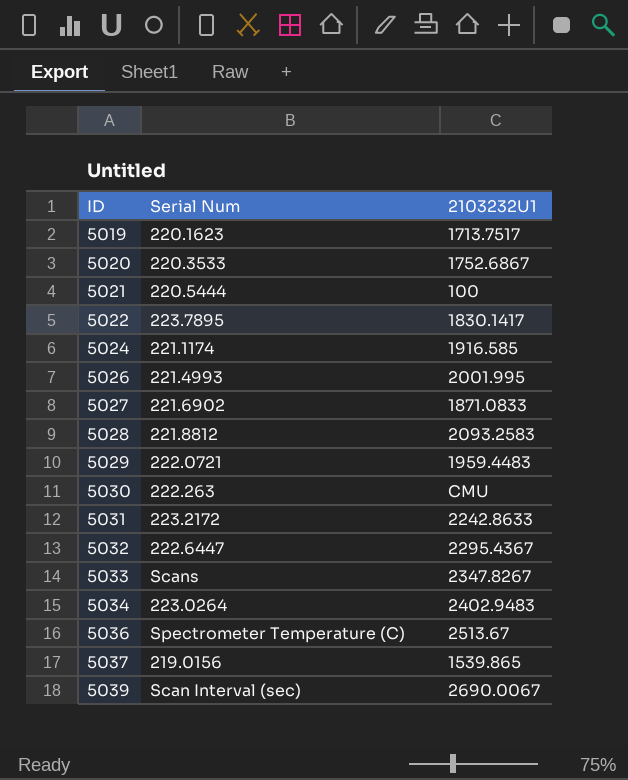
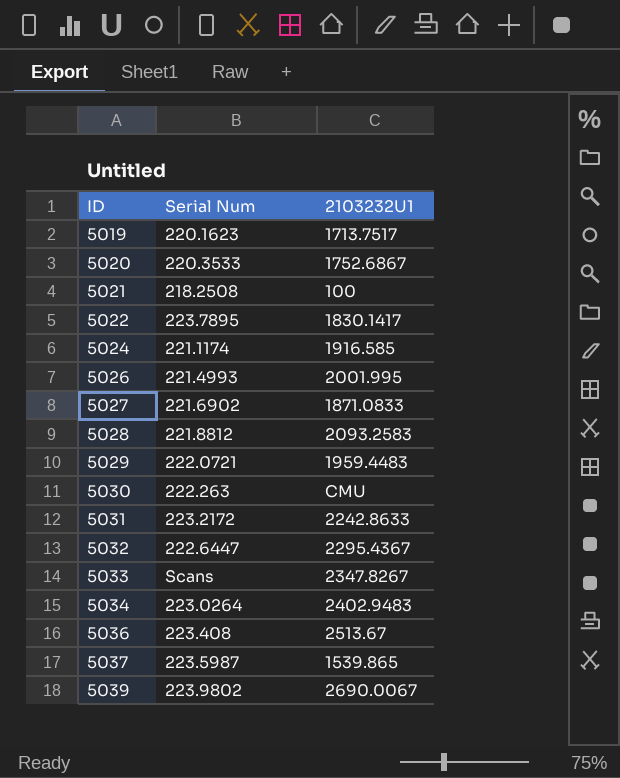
5021 | Serial Num: 220.5444 -> 218.2508
5036 | Serial Num: Spectrometer Temperature (C) -> 223.408
5037 | Serial Num: 219.0156 -> 223.5987
5039 | Serial Num: Scan Interval (sec) -> 223.9802

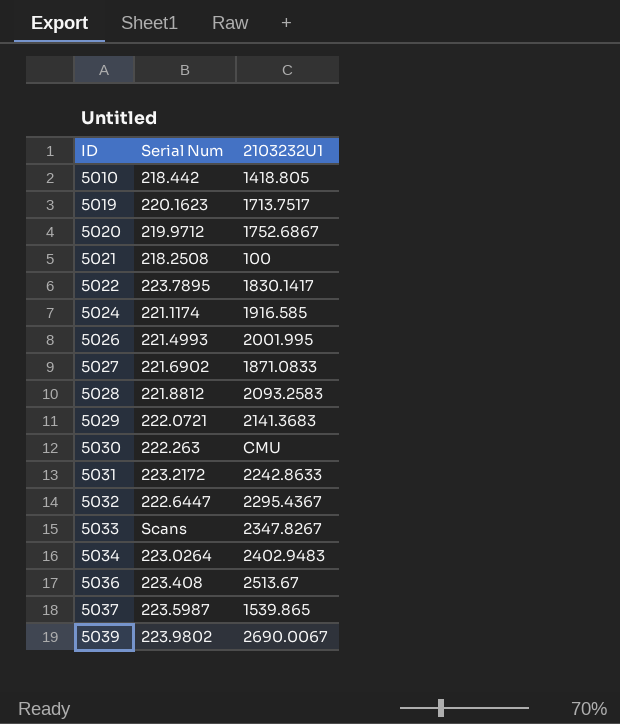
row 5010: none -> 218.442 | 1418.805
5020 | Serial Num: 220.3533 -> 219.9712
5029 | 2103232U1: 1959.4483 -> 2141.3683

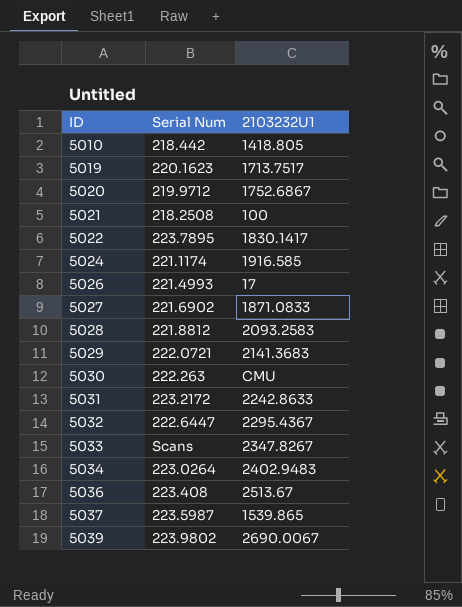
5026 | 2103232U1: 2001.995 -> 17

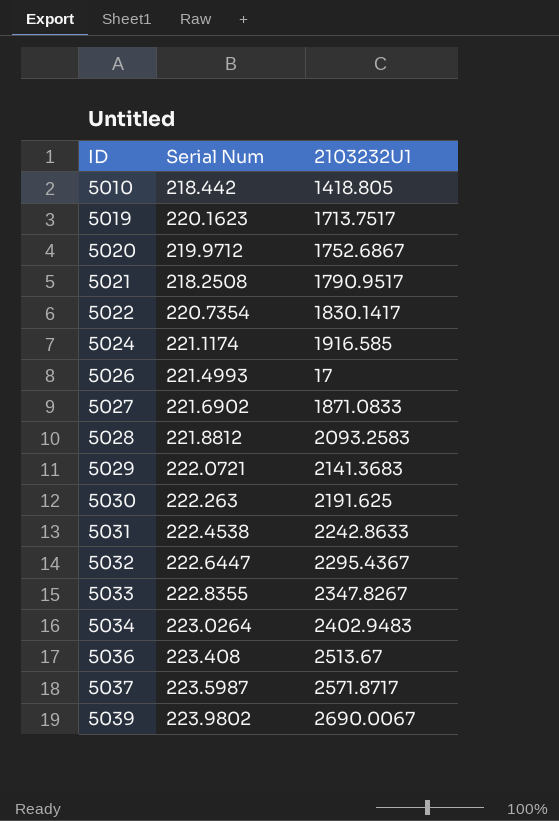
5021 | 2103232U1: 100 -> 1790.9517
5022 | Serial Num: 223.7895 -> 220.7354
5030 | 2103232U1: CMU -> 2191.625
5031 | Serial Num: 223.2172 -> 222.4538
5033 | Serial Num: Scans -> 222.8355
5037 | 2103232U1: 1539.865 -> 2571.8717

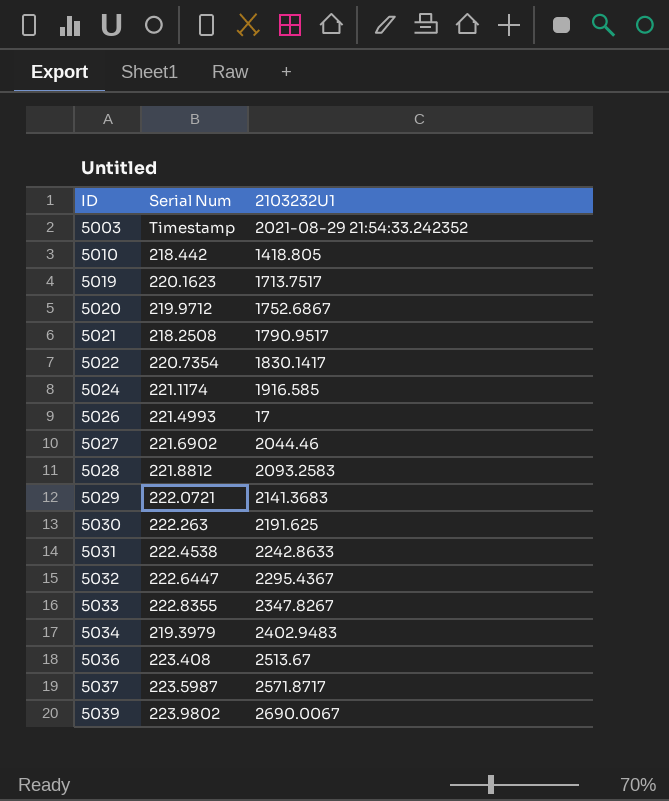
row 5003: none -> Timestamp | 2021-08-29 21:54:33.242352
5027 | 2103232U1: 1871.0833 -> 2044.46
5034 | Serial Num: 223.0264 -> 219.3979

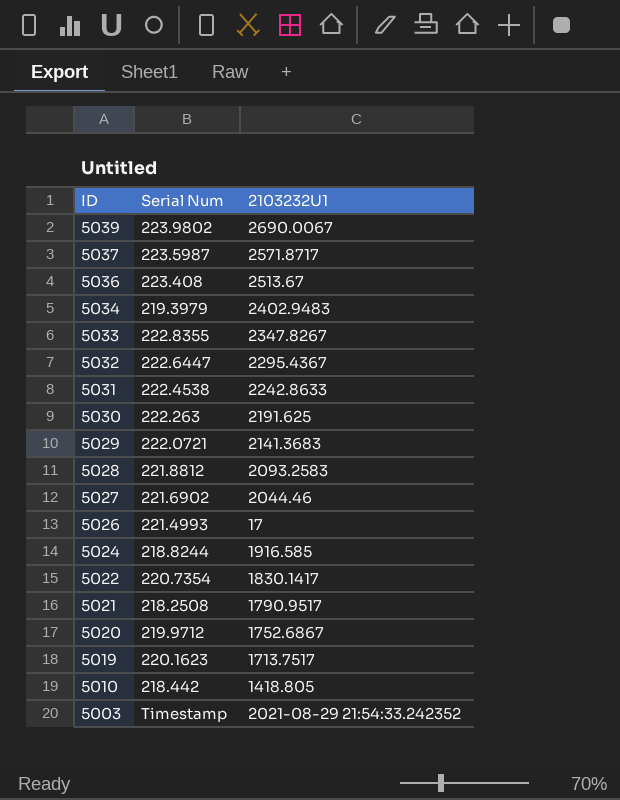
row order: ID ascending -> ID descending
5024 | Serial Num: 221.1174 -> 218.8244

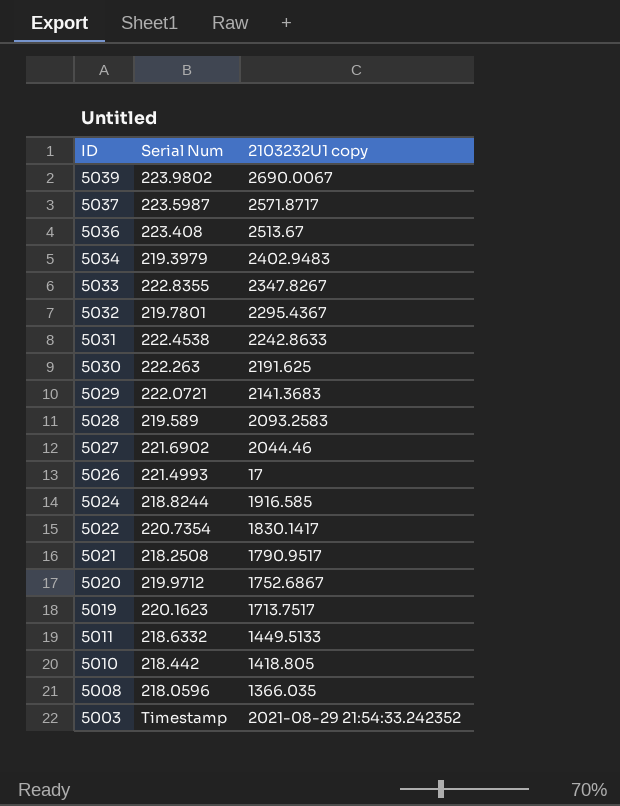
column name: 2103232U1 -> 2103232U1 copy
5032 | Serial Num: 222.6447 -> 219.7801
5028 | Serial Num: 221.8812 -> 219.589
row 5011: none -> 218.6332 | 1449.5133
row 5008: none -> 218.0596 | 1366.035

